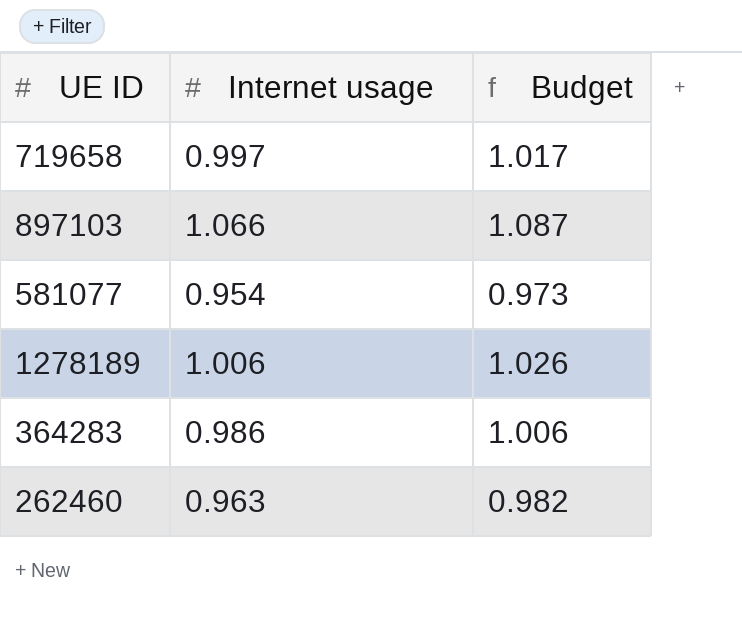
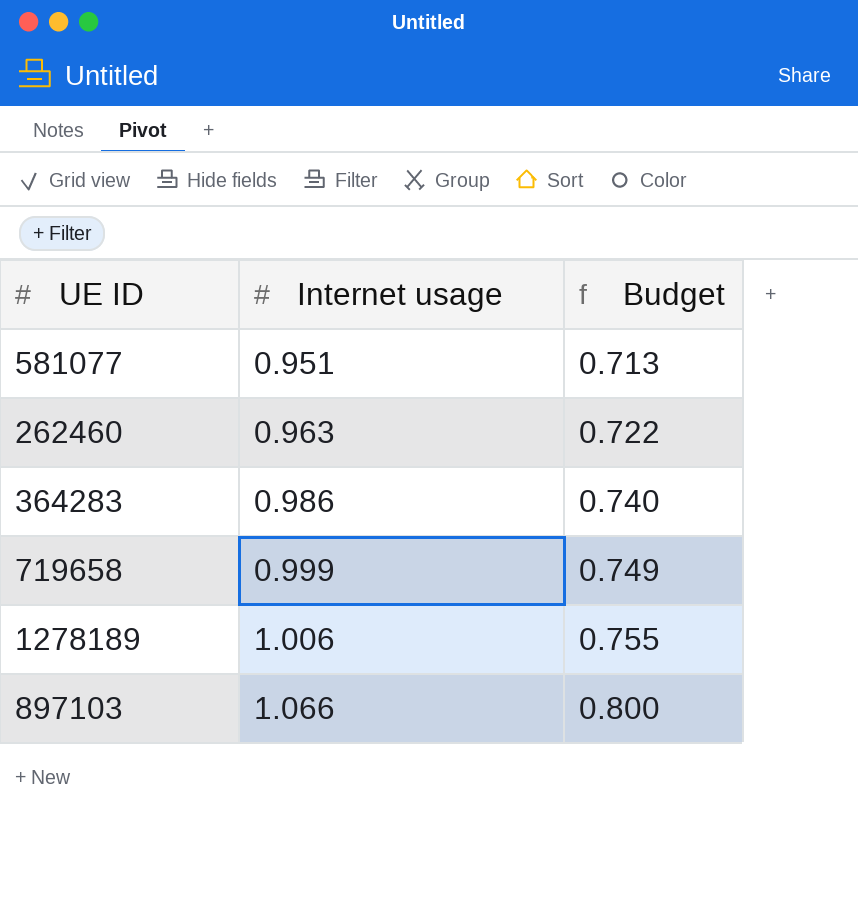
row order: none -> Internet usage ascending
column Budget | formula: [Internet usage] * 1.02 -> [Internet usage] * 0.75
581077 | Internet usage: 0.954 -> 0.951
719658 | Internet usage: 0.997 -> 0.999

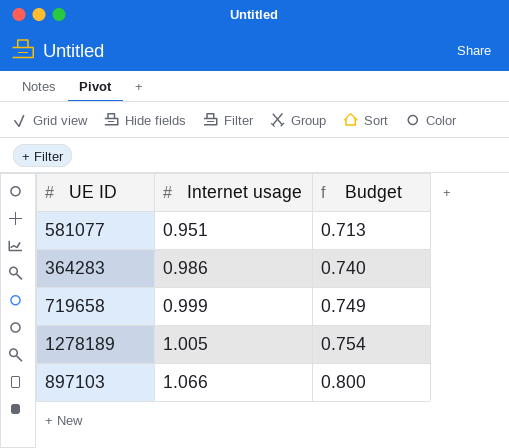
row 262460: 0.963 | 0.722 -> none
1278189 | Internet usage: 1.006 -> 1.005
1278189 | Budget: 0.755 -> 0.754

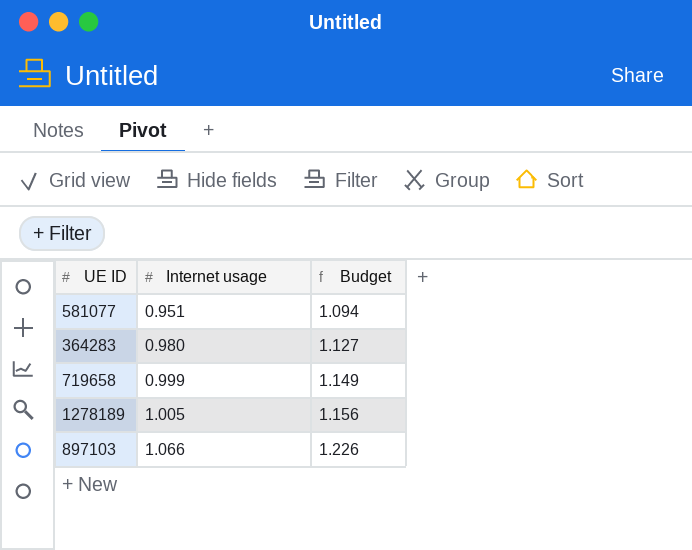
column Budget | formula: [Internet usage] * 0.75 -> [Internet usage] * 1.15
364283 | Internet usage: 0.986 -> 0.980

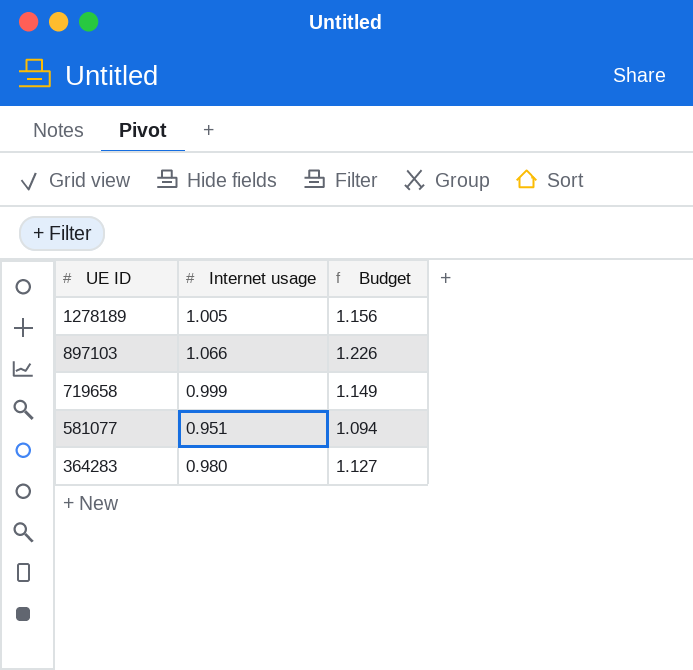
row order: Internet usage ascending -> UE ID descending

